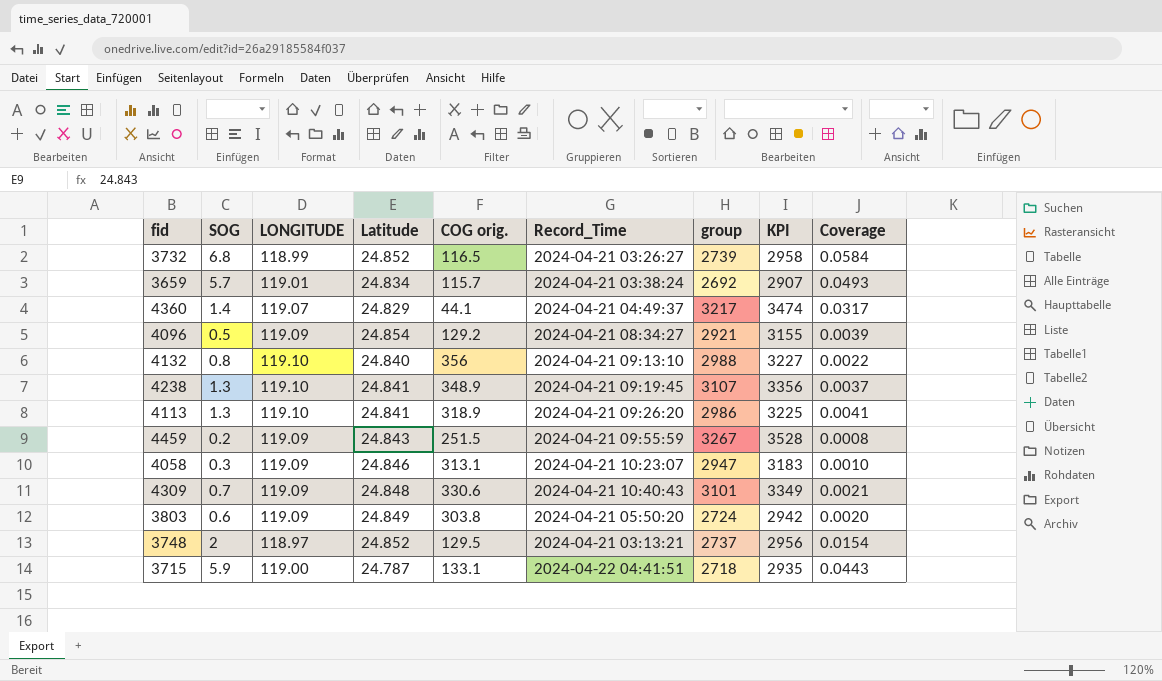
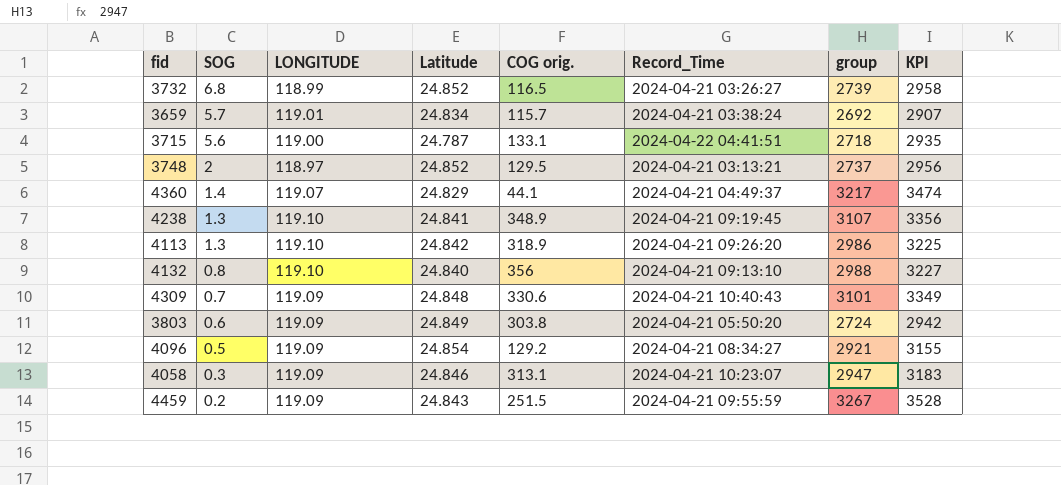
row order: none -> SOG descending
column Coverage | formula: [SOG] / [COG orig.] -> none
3715 | SOG: 5.9 -> 5.6
4113 | Latitude: 24.841 -> 24.842

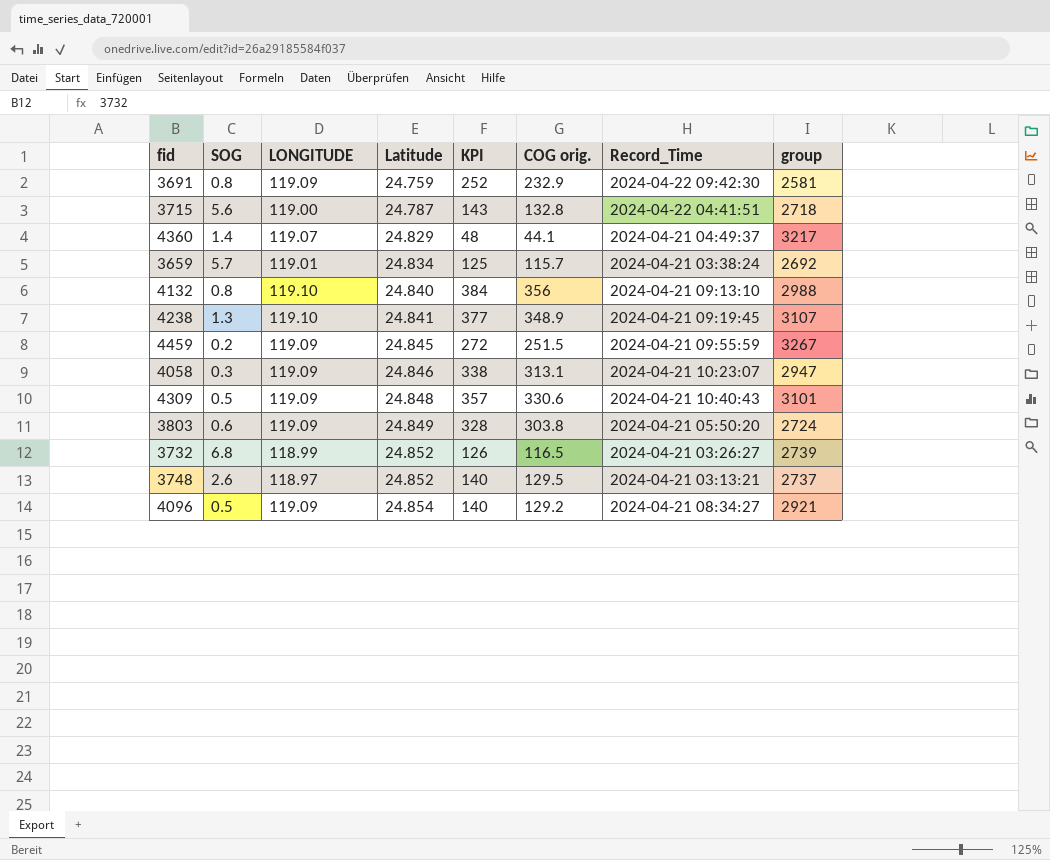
row order: SOG descending -> Latitude ascending
column KPI | formula: [group] * 1.08 -> [COG orig.] * 1.08
column KPI | position: 8 -> 5
row 4113: 1.3 | 119.10 | 24.842 | 318.9 | 2024-04-21 09:26:20 | 2986 | 3225 -> none
row 3691: none -> 0.8 | 119.09 | 24.759 | 252 | 232.9 | 2024-04-22 09:42:30 | 2581
3715 | COG orig.: 133.1 -> 132.8
4459 | Latitude: 24.843 -> 24.845
4309 | SOG: 0.7 -> 0.5
3748 | SOG: 2 -> 2.6

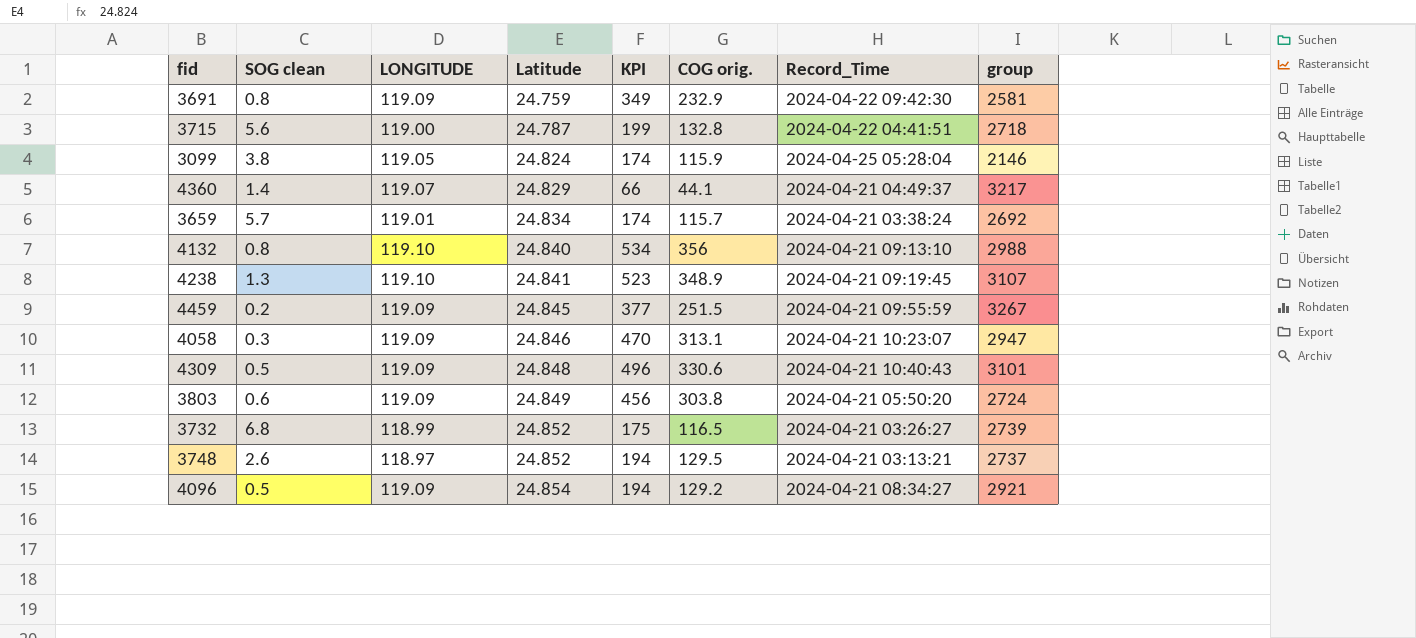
column name: SOG -> SOG clean
column KPI | formula: [COG orig.] * 1.08 -> [COG orig.] * 1.5
row 3099: none -> 3.8 | 119.05 | 24.824 | 174 | 115.9 | 2024-04-25 05:28:04 | 2146

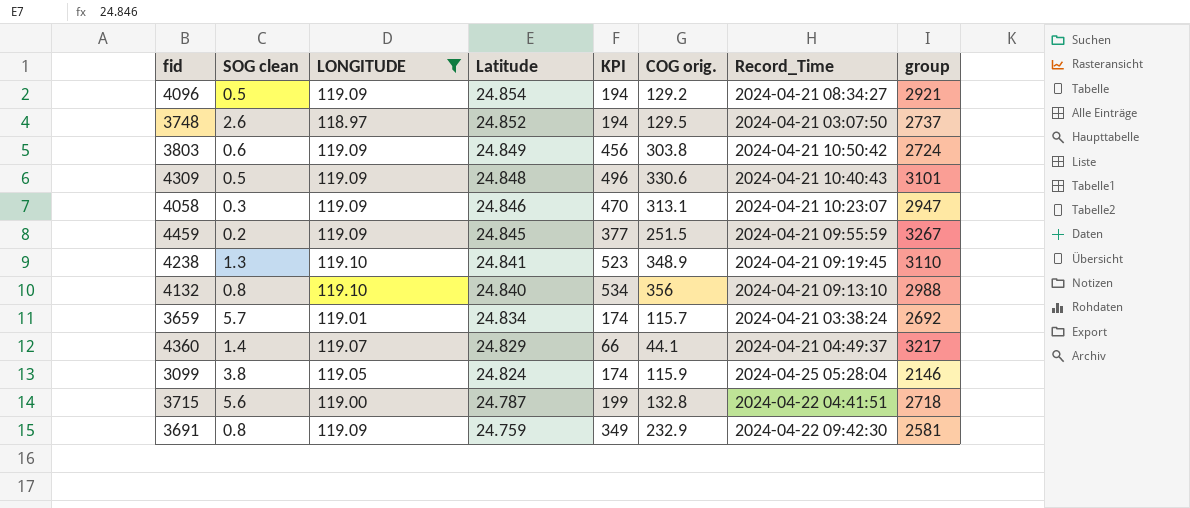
filter: none -> LONGITUDE != 118.99
row order: Latitude ascending -> Latitude descending
3748 | Record_Time: 2024-04-21 03:13:21 -> 2024-04-21 03:07:50
3803 | Record_Time: 2024-04-21 05:50:20 -> 2024-04-21 10:50:42
4238 | group: 3107 -> 3110

